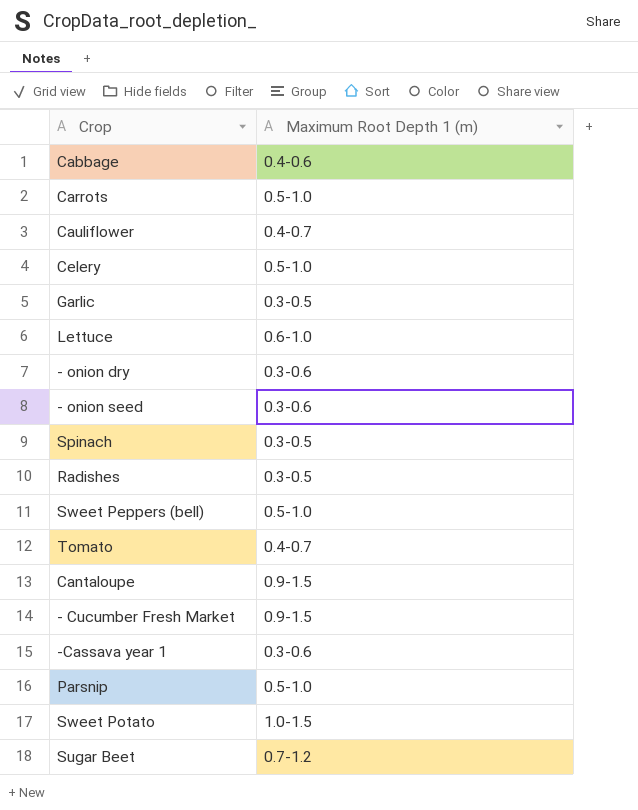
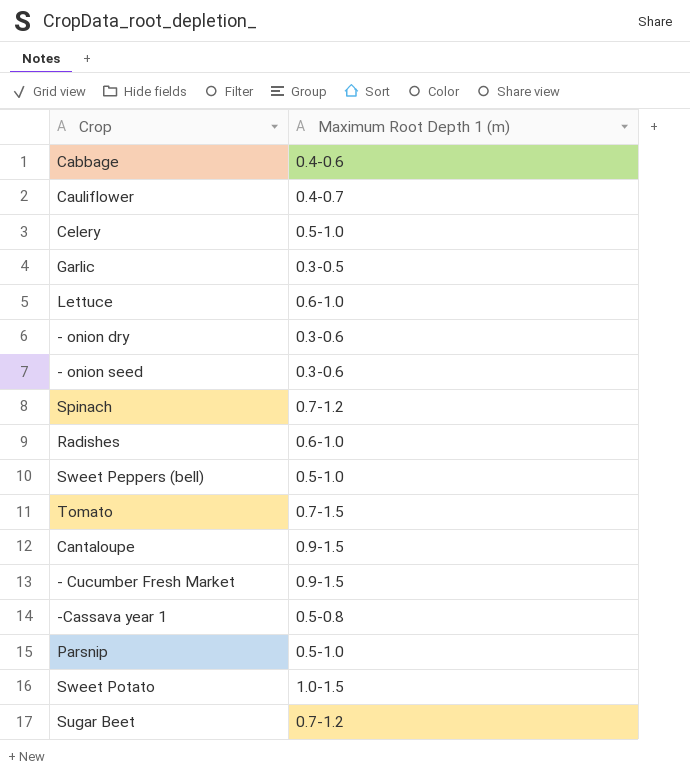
row Carrots: 0.5-1.0 -> none
Spinach | Maximum Root Depth 1 (m): 0.3-0.5 -> 0.7-1.2
Radishes | Maximum Root Depth 1 (m): 0.3-0.5 -> 0.6-1.0
Tomato | Maximum Root Depth 1 (m): 0.4-0.7 -> 0.7-1.5
-Cassava year 1 | Maximum Root Depth 1 (m): 0.3-0.6 -> 0.5-0.8

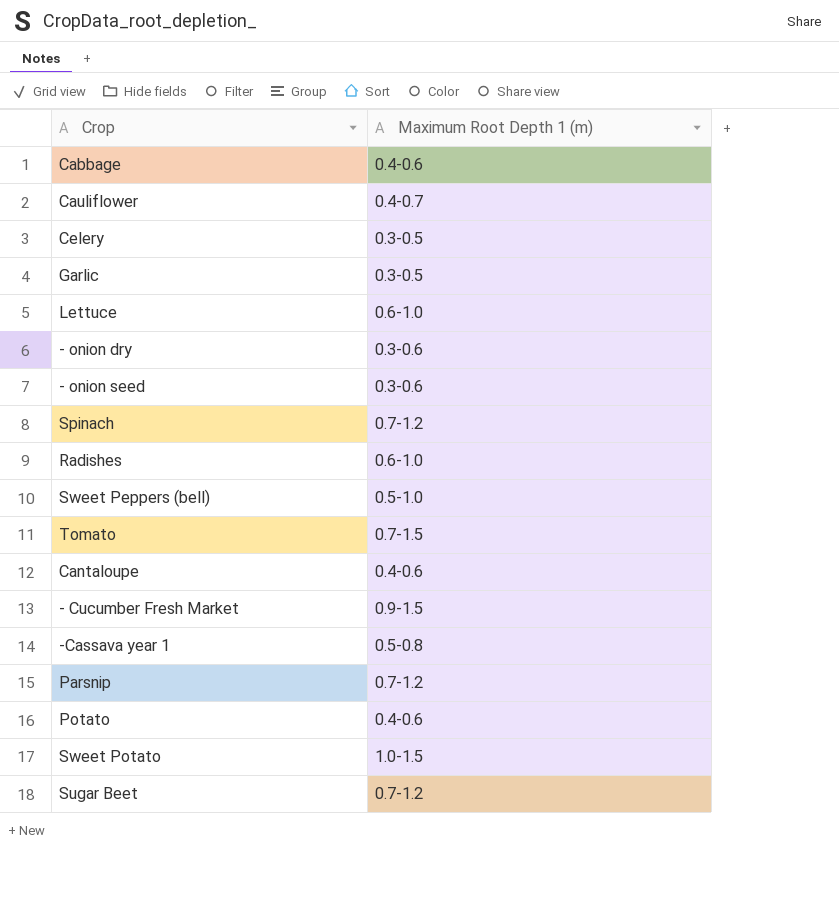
Celery | Maximum Root Depth 1 (m): 0.5-1.0 -> 0.3-0.5
Cantaloupe | Maximum Root Depth 1 (m): 0.9-1.5 -> 0.4-0.6
Parsnip | Maximum Root Depth 1 (m): 0.5-1.0 -> 0.7-1.2
row Potato: none -> 0.4-0.6

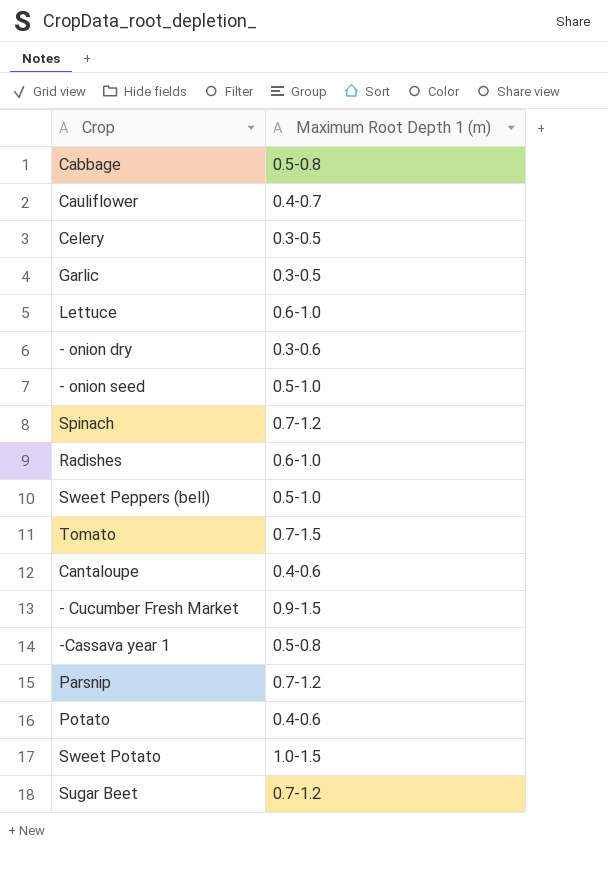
Cabbage | Maximum Root Depth 1 (m): 0.4-0.6 -> 0.5-0.8
- onion seed | Maximum Root Depth 1 (m): 0.3-0.6 -> 0.5-1.0

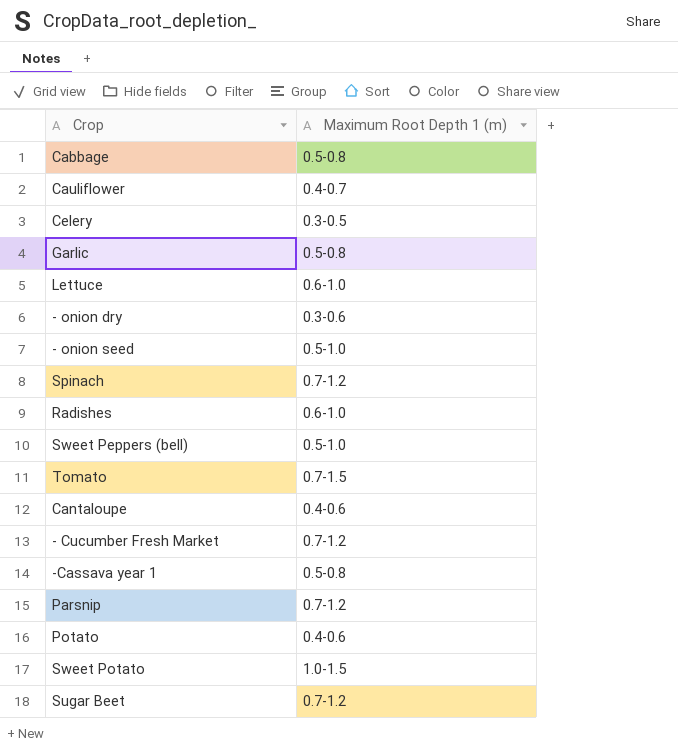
Garlic | Maximum Root Depth 1 (m): 0.3-0.5 -> 0.5-0.8
- Cucumber Fresh Market | Maximum Root Depth 1 (m): 0.9-1.5 -> 0.7-1.2

